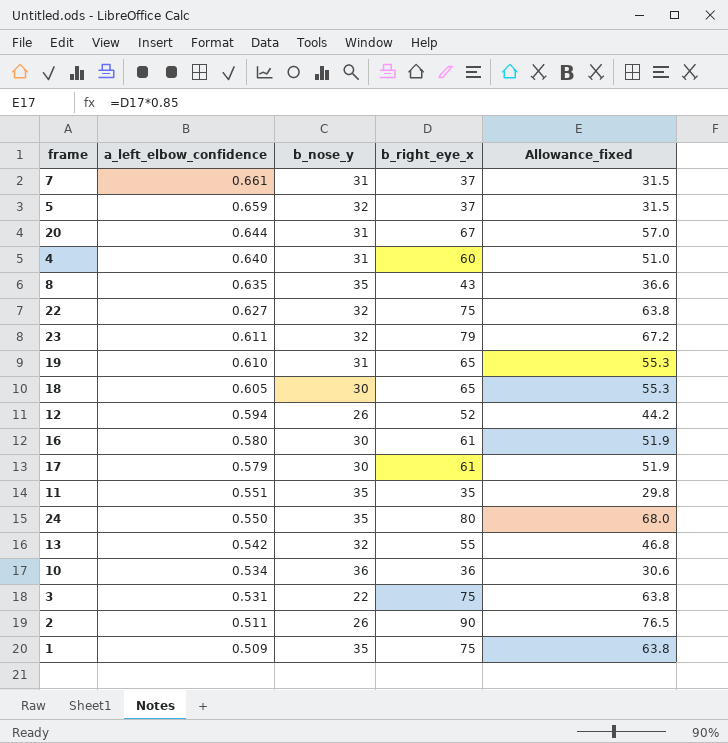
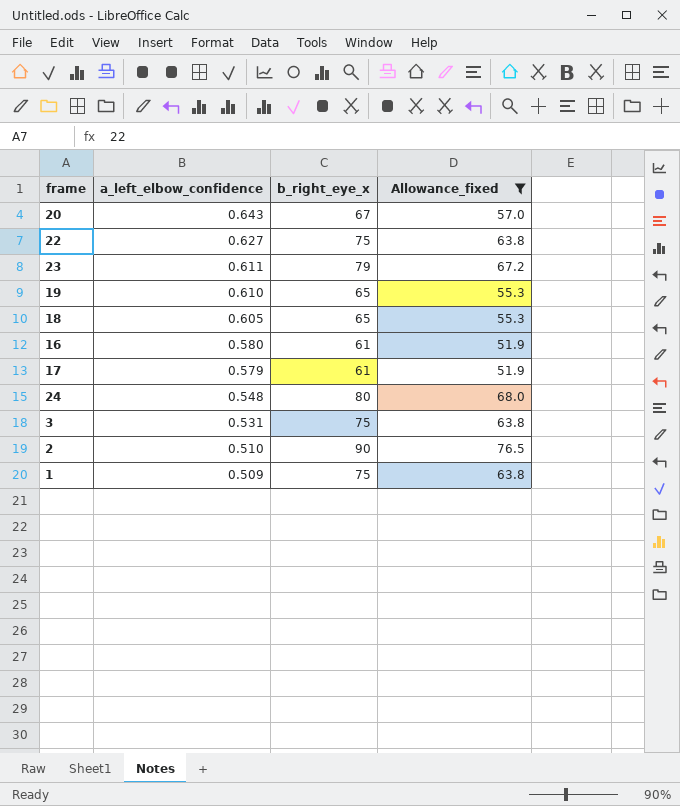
filter: none -> Allowance_fixed >= 51.9
column b_nose_y | position: 3 -> none
20 | a_left_elbow_confidence: 0.644 -> 0.643
24 | a_left_elbow_confidence: 0.550 -> 0.548
2 | a_left_elbow_confidence: 0.511 -> 0.510

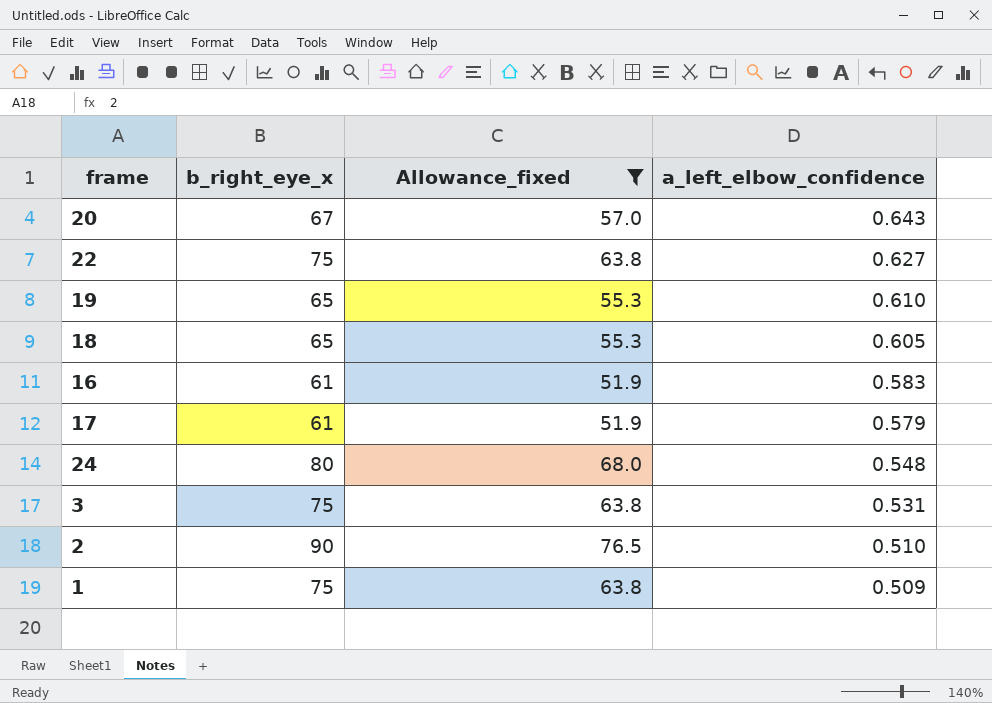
column a_left_elbow_confidence | position: 2 -> 4
row 23: 0.611 | 79 | 67.2 -> none
16 | a_left_elbow_confidence: 0.580 -> 0.583

